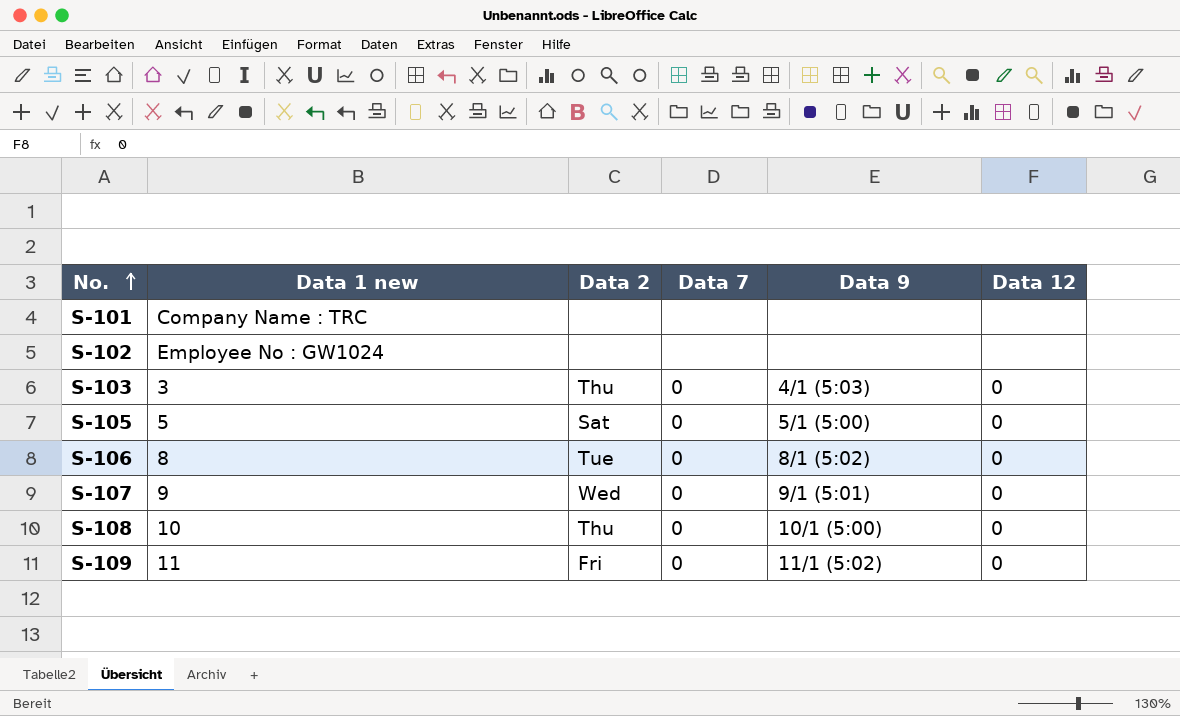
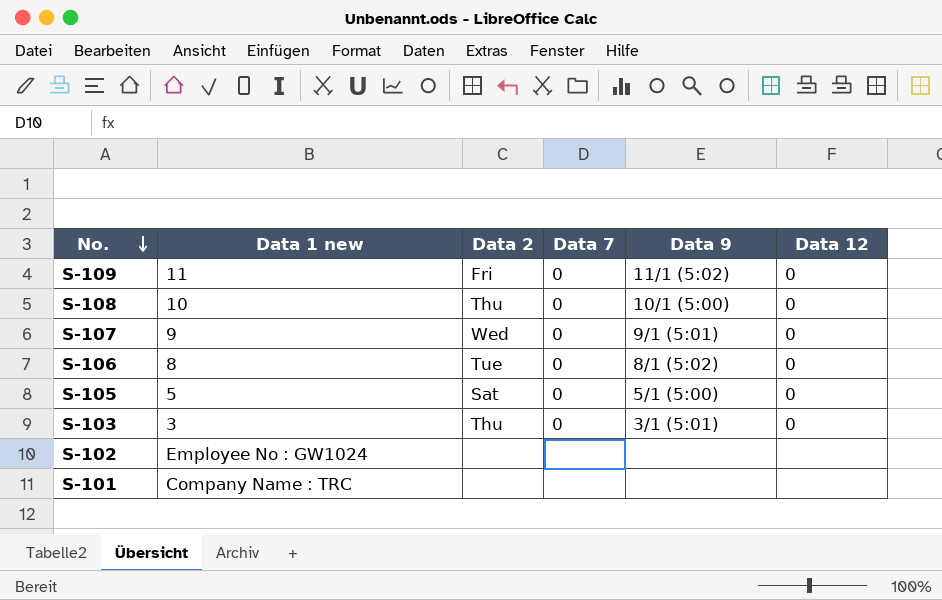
row order: No. ascending -> No. descending
S-103 | Data 9: 4/1 (5:03) -> 3/1 (5:01)

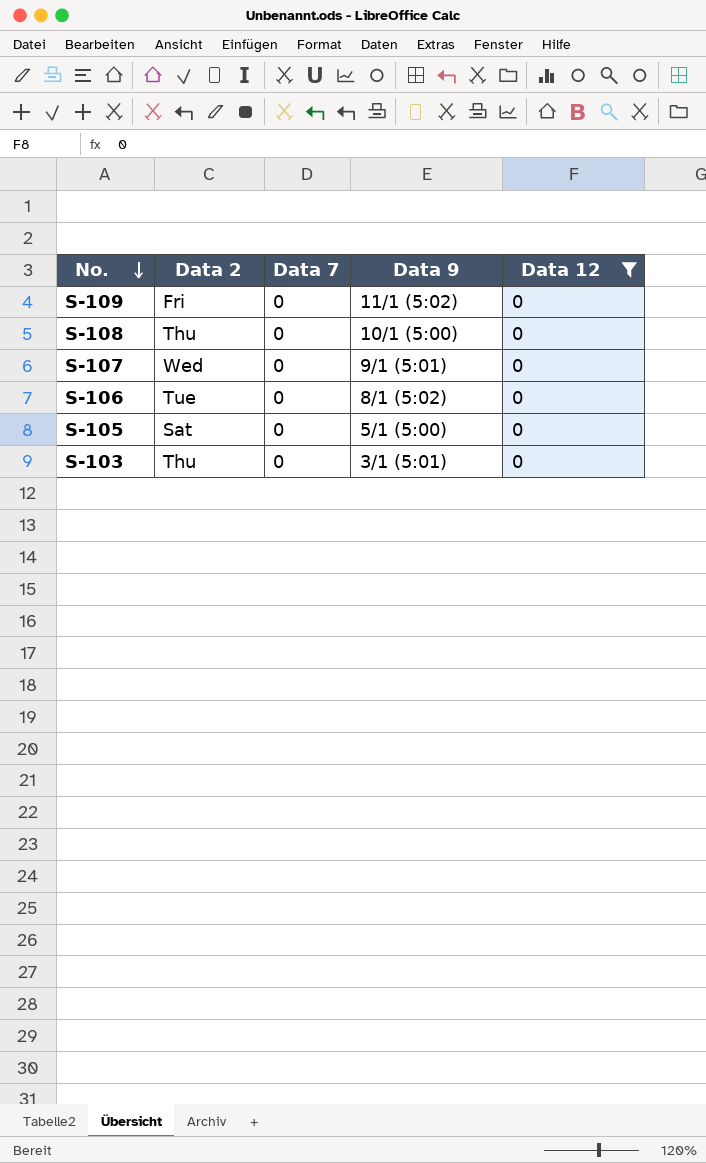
filter: none -> Data 12 = 0
column Data 1 new | position: 2 -> none

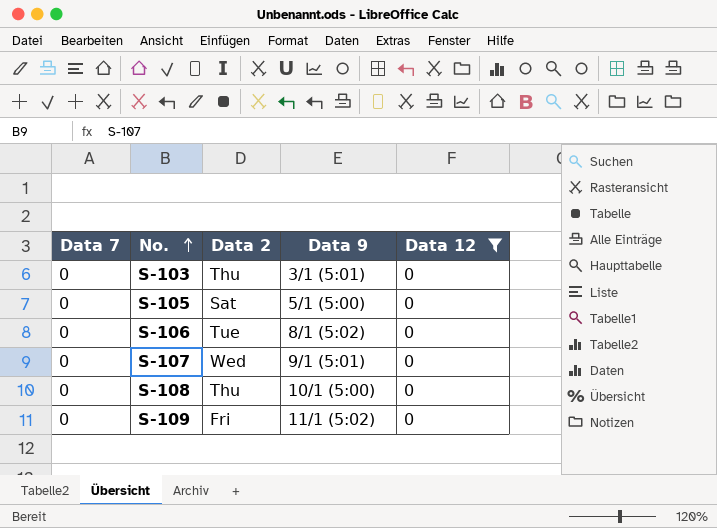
row order: No. descending -> No. ascending
column Data 7 | position: 3 -> 1

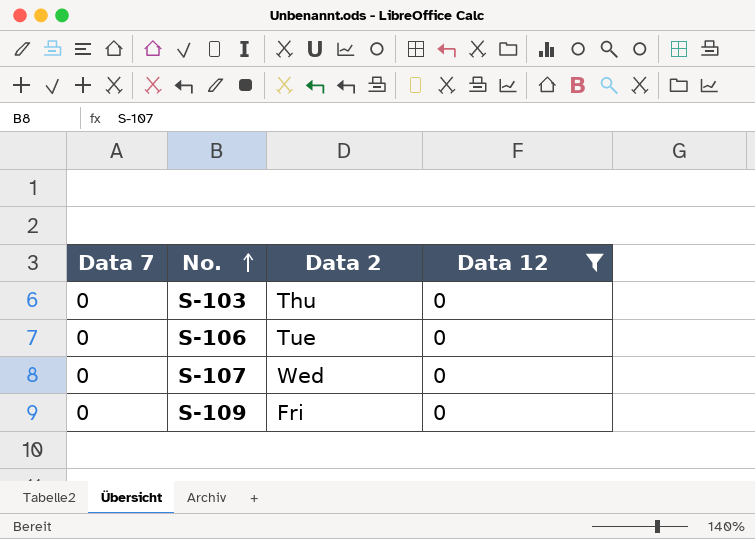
column Data 9 | position: 4 -> none
row S-105: 0 | Sat | 5/1 (5:00) | 0 -> none
row S-108: 0 | Thu | 10/1 (5:00) | 0 -> none

